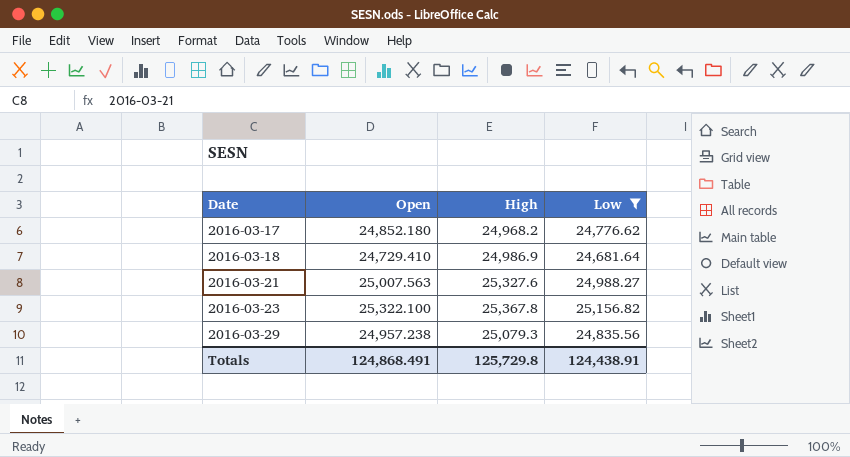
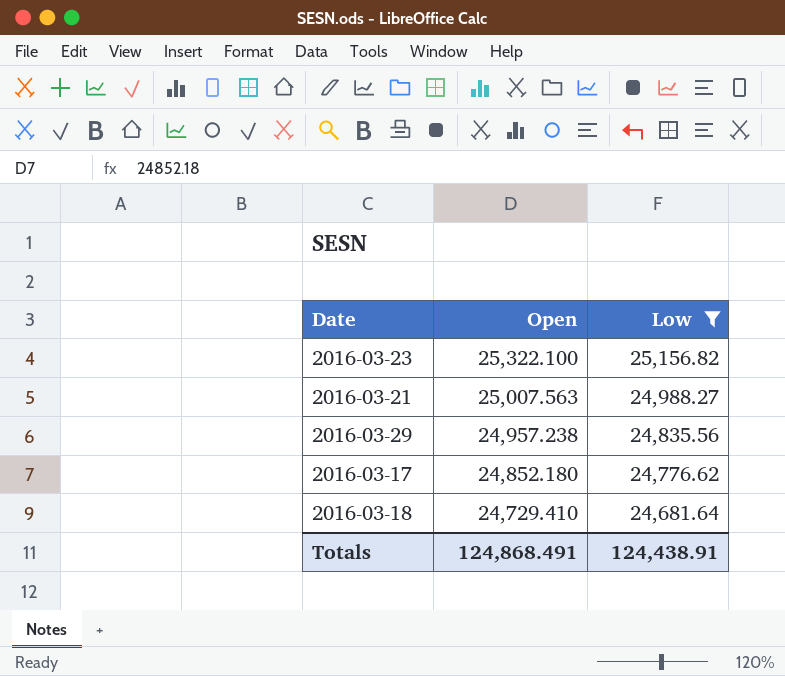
row order: Date ascending -> Open descending
column High | position: 3 -> none

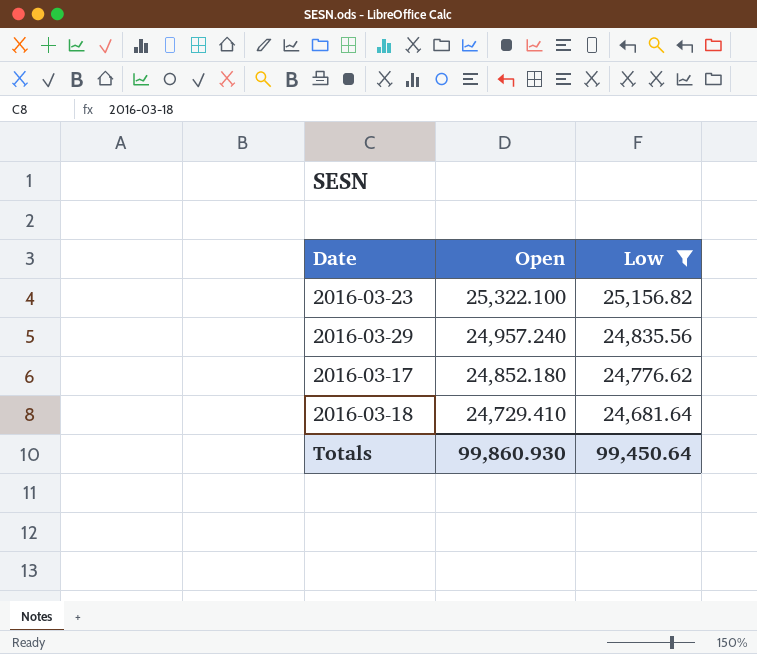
row 2016-03-21: 25,007.563 | 24,988.27 -> none
2016-03-29 | Open: 24,957.238 -> 24,957.240
Totals | Open: 124,868.491 -> 99,860.930
Totals | Low: 124,438.91 -> 99,450.64

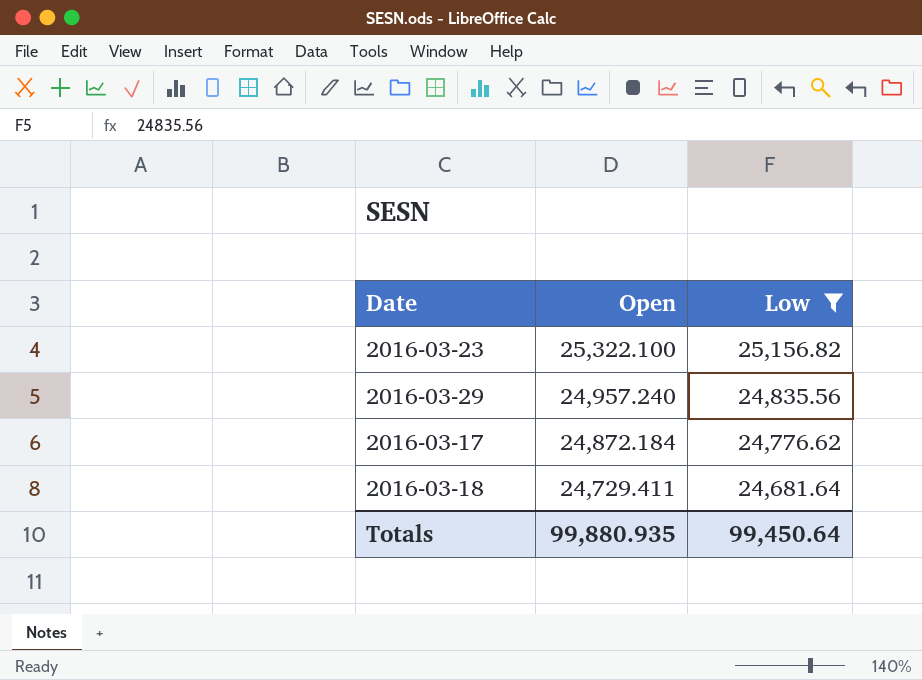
2016-03-17 | Open: 24,852.180 -> 24,872.184
2016-03-18 | Open: 24,729.410 -> 24,729.411
Totals | Open: 99,860.930 -> 99,880.935

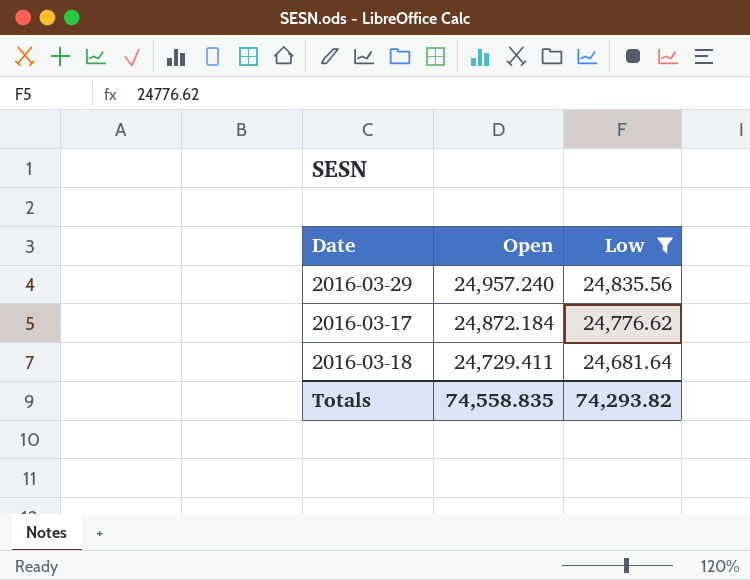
row 2016-03-23: 25,322.100 | 25,156.82 -> none
Totals | Open: 99,880.935 -> 74,558.835
Totals | Low: 99,450.64 -> 74,293.82

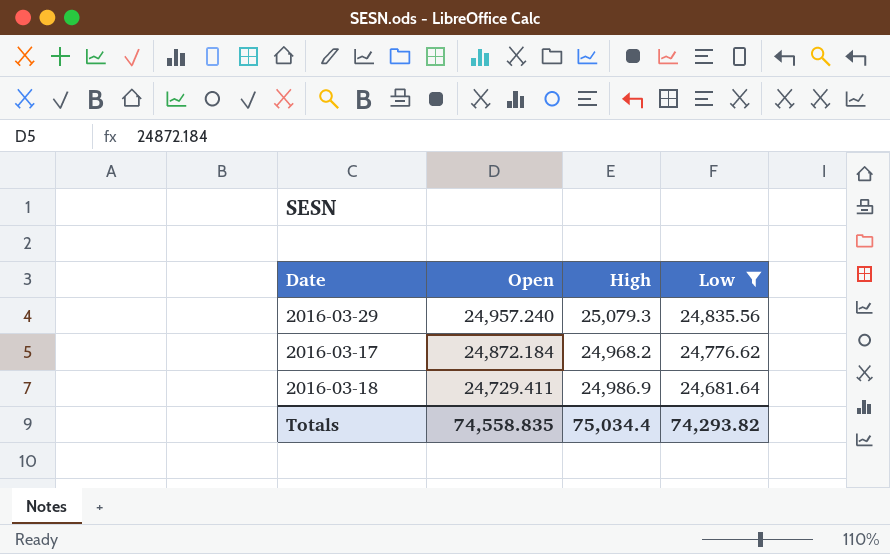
column High | position: none -> 3

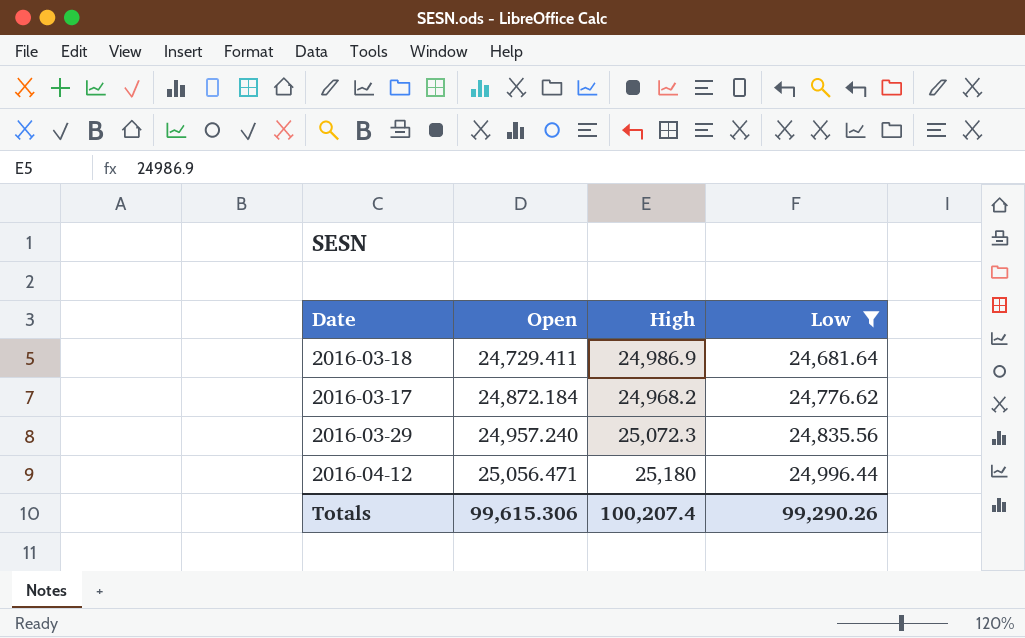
row order: Open descending -> Open ascending
2016-03-29 | High: 25,079.3 -> 25,072.3
row 2016-04-12: none -> 25,056.471 | 25,180 | 24,996.44
Totals | Open: 74,558.835 -> 99,615.306
Totals | High: 75,034.4 -> 100,207.4
Totals | Low: 74,293.82 -> 99,290.26

